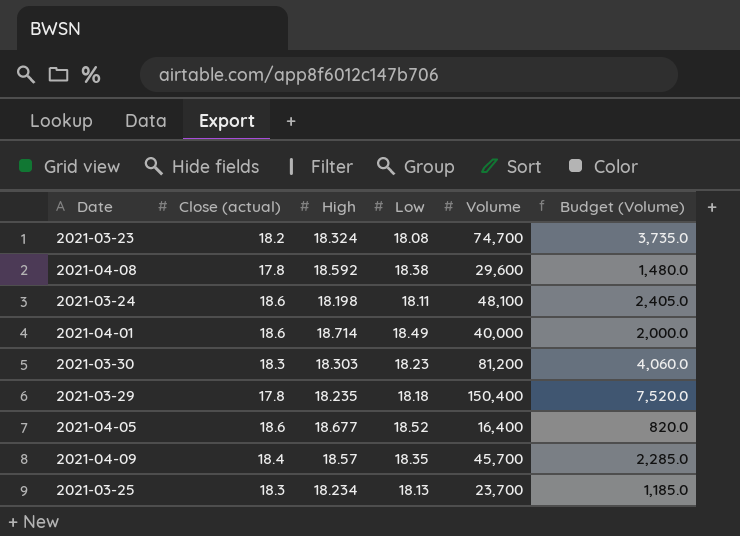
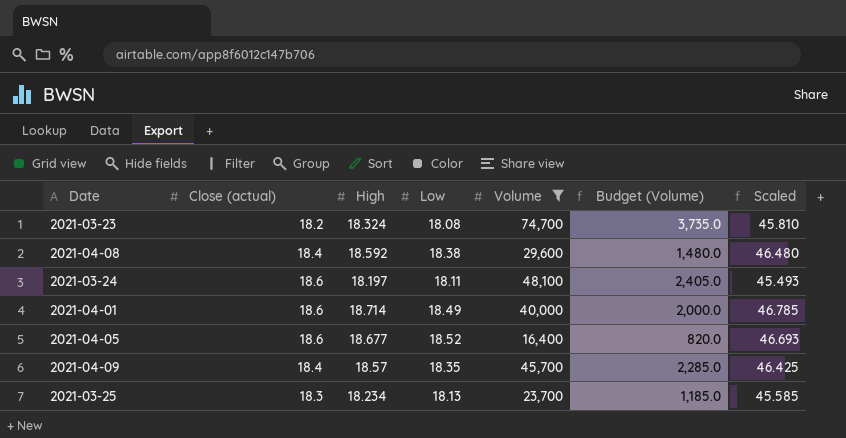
filter: none -> Volume <= 74,700
column Scaled | formula: none -> [High] * 2.5
2021-04-08 | Close (actual): 17.8 -> 18.4
2021-03-24 | High: 18.198 -> 18.197

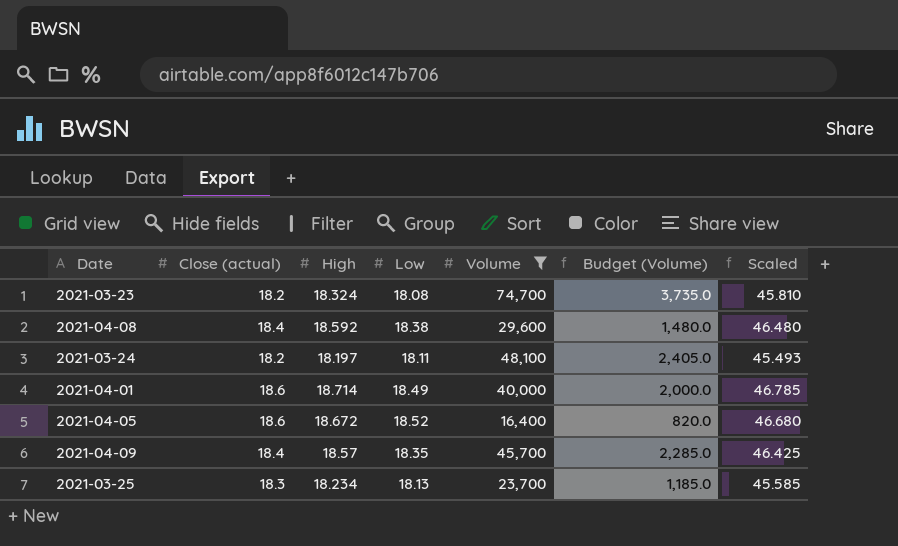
2021-03-24 | Close (actual): 18.6 -> 18.2
2021-04-05 | High: 18.677 -> 18.672
2021-04-05 | Scaled: 46.693 -> 46.680

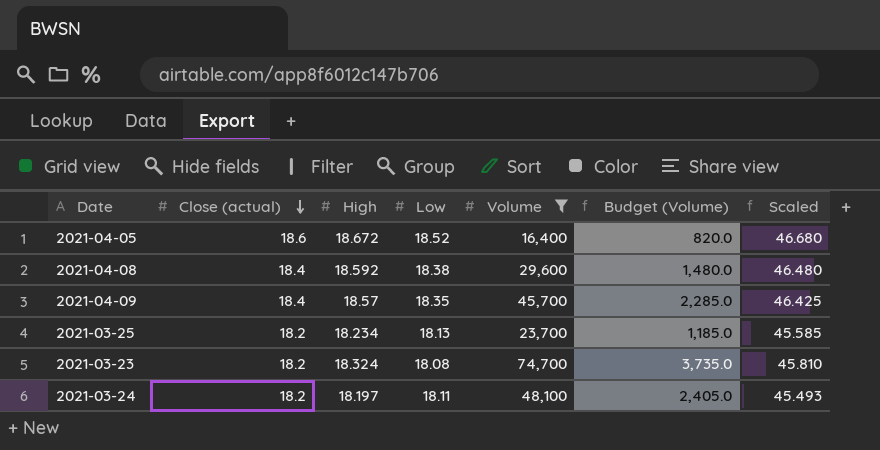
row order: none -> Close (actual) descending
row 2021-04-01: 18.6 | 18.714 | 18.49 | 40,000 | 2,000.0 | 46.785 -> none
2021-03-25 | Close (actual): 18.3 -> 18.2

